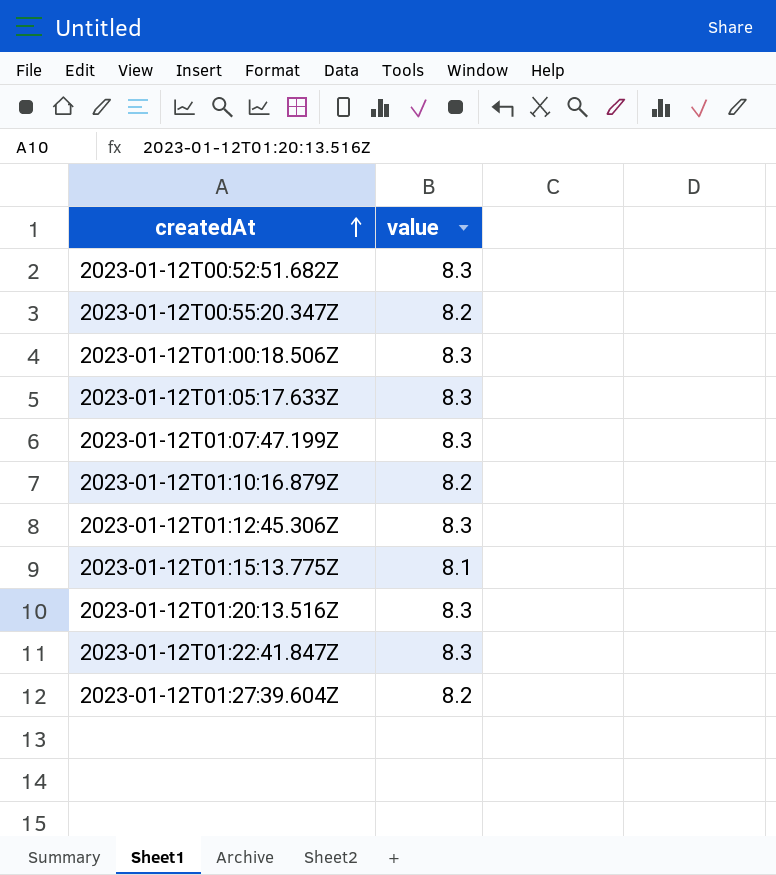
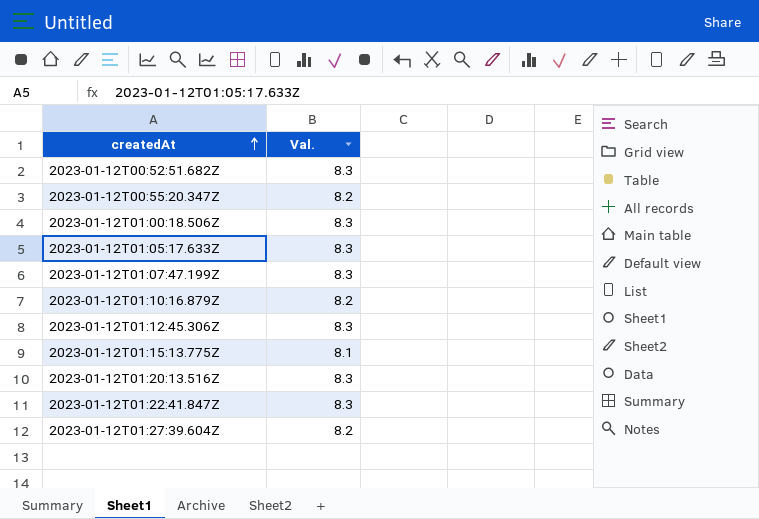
column name: value -> Val.

